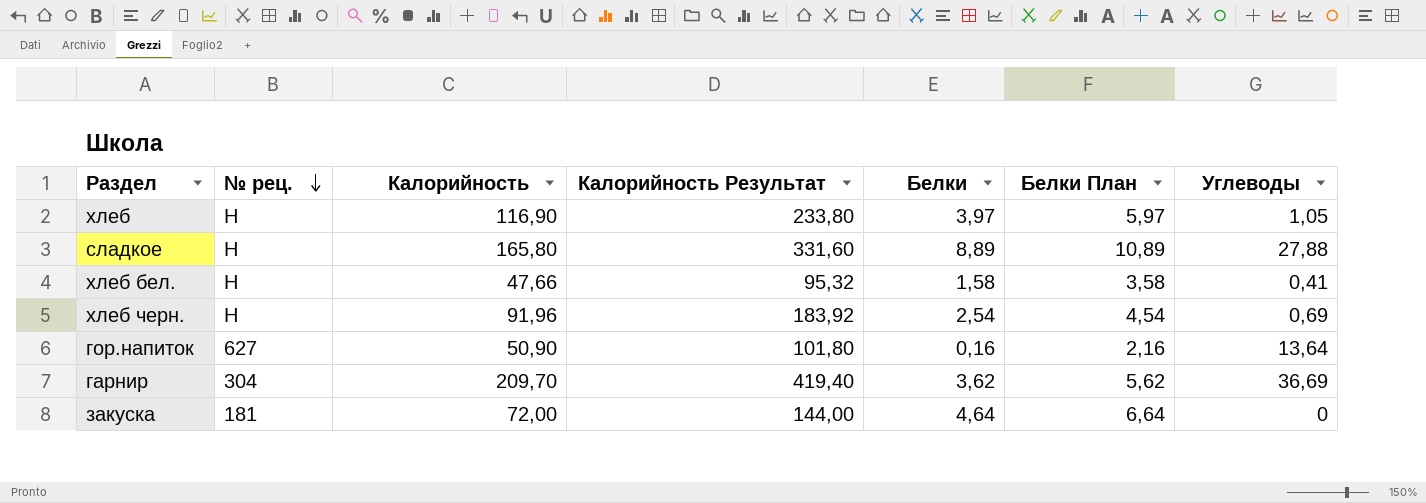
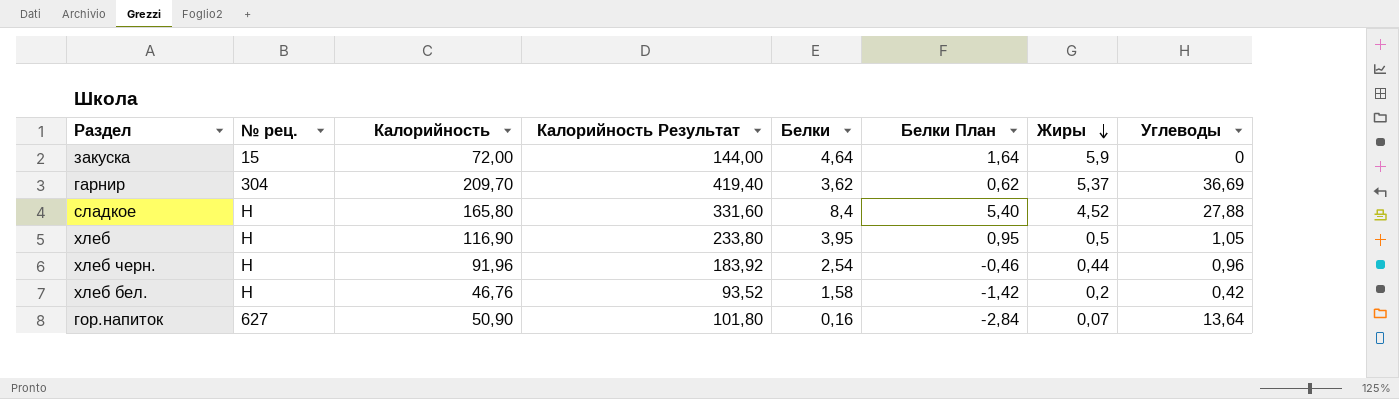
row order: № рец. descending -> Жиры descending
column Белки План | formula: [Белки] + 2 -> [Белки] - 3
column Жиры | position: none -> 7
закуска | № рец.: 181 -> 15
сладкое | Белки: 8,89 -> 8,4
хлеб | Белки: 3,97 -> 3,95
хлеб черн. | Углеводы: 0,69 -> 0,96
хлеб бел. | Калорийность: 47,66 -> 46,76
хлеб бел. | Калорийность Результат: 95,32 -> 93,52
хлеб бел. | Углеводы: 0,41 -> 0,42

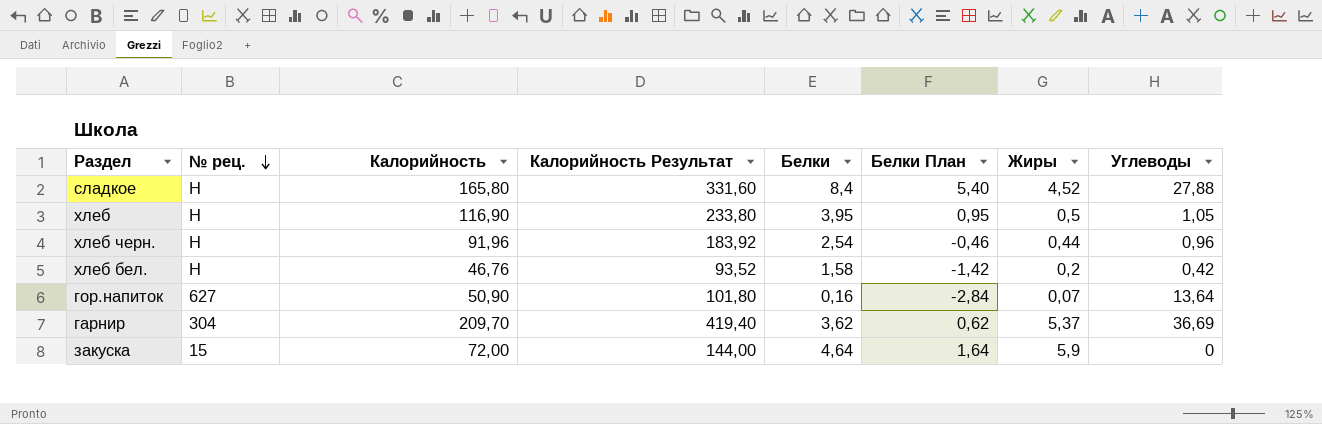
row order: Жиры descending -> № рец. descending

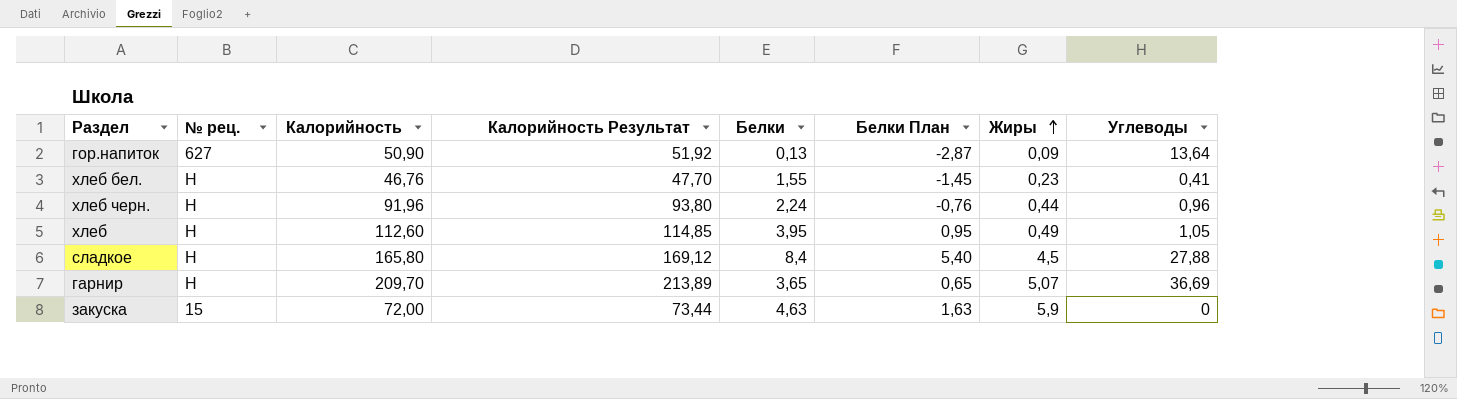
row order: № рец. descending -> Жиры ascending
column Калорийность Результат | formula: [Калорийность] * 2 -> [Калорийность] * 1,02
гор.напиток | Белки: 0,16 -> 0,13
гор.напиток | Белки План: -2,84 -> -2,87
гор.напиток | Жиры: 0,07 -> 0,09
хлеб бел. | Белки: 1,58 -> 1,55
хлеб бел. | Белки План: -1,42 -> -1,45
хлеб бел. | Жиры: 0,2 -> 0,23
хлеб бел. | Углеводы: 0,42 -> 0,41
хлеб черн. | Белки: 2,54 -> 2,24
хлеб черн. | Белки План: -0,46 -> -0,76
хлеб | Калорийность: 116,90 -> 112,60
хлеб | Жиры: 0,5 -> 0,49
сладкое | Жиры: 4,52 -> 4,5
гарнир | № рец.: 304 -> Н
гарнир | Белки: 3,62 -> 3,65
гарнир | Белки План: 0,62 -> 0,65
гарнир | Жиры: 5,37 -> 5,07
закуска | Белки: 4,64 -> 4,63
закуска | Белки План: 1,64 -> 1,63

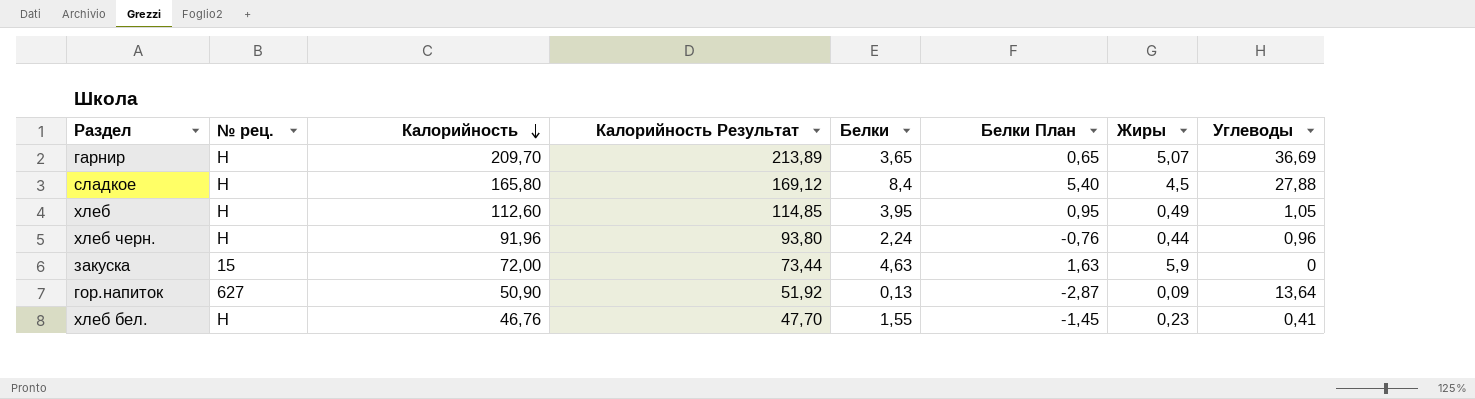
row order: Жиры ascending -> Калорийность descending

